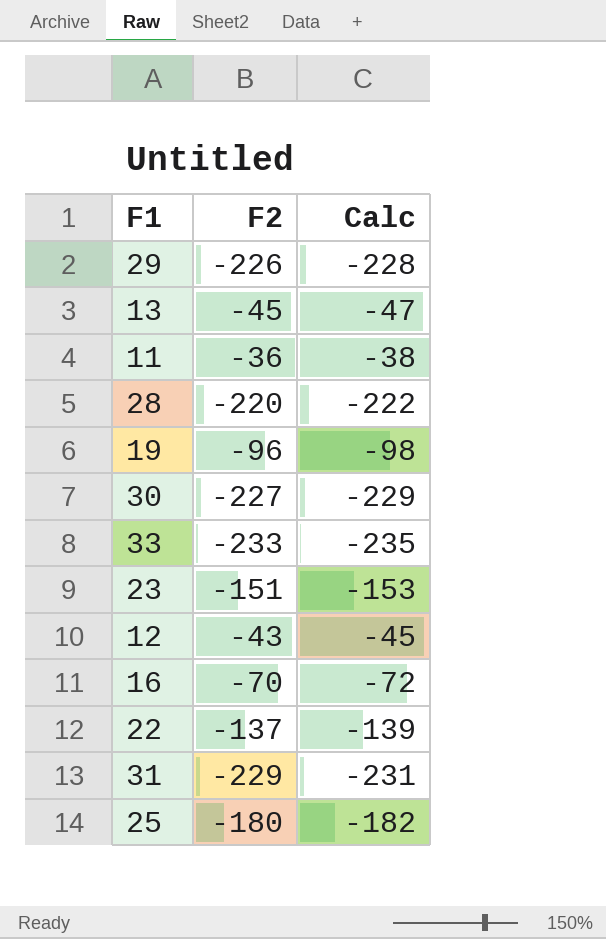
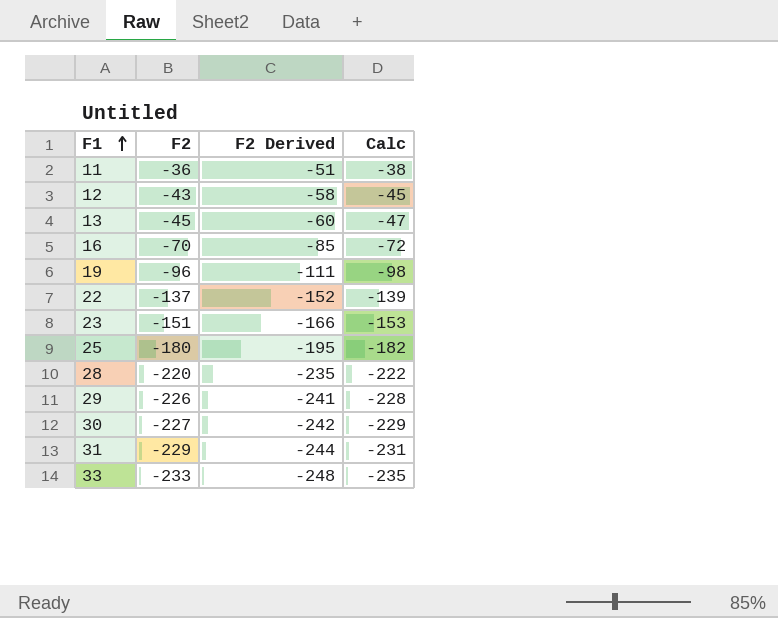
row order: none -> F1 ascending
column F2 Derived | formula: none -> [F2] - 15

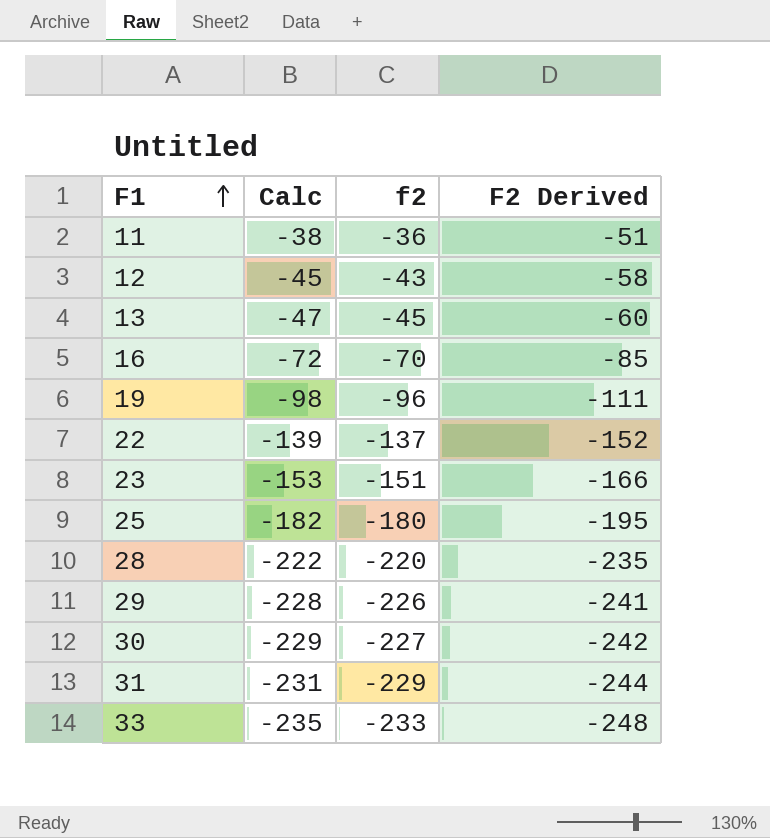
column Calc | position: 4 -> 2
column name: F2 -> f2

